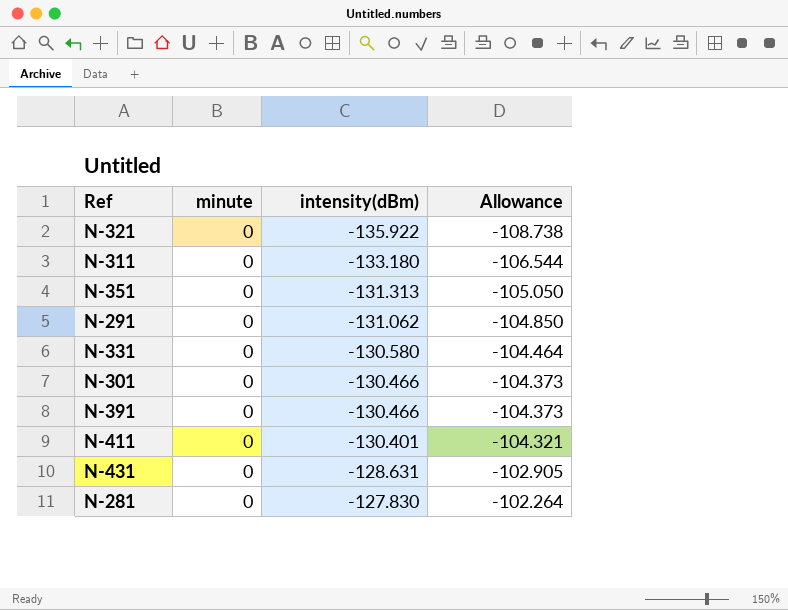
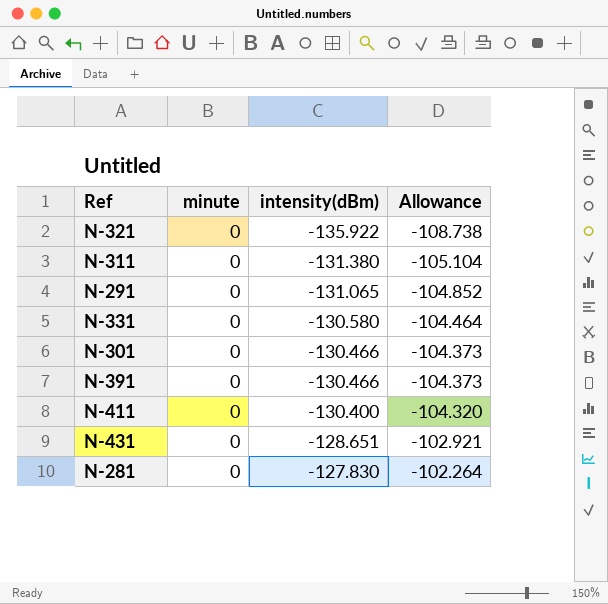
row N-351: 0 | -131.313 | -105.050 -> none
N-311 | intensity(dBm): -133.180 -> -131.380
N-311 | Allowance: -106.544 -> -105.104
N-291 | intensity(dBm): -131.062 -> -131.065
N-291 | Allowance: -104.850 -> -104.852
N-411 | intensity(dBm): -130.401 -> -130.400
N-411 | Allowance: -104.321 -> -104.320
N-431 | intensity(dBm): -128.631 -> -128.651
N-431 | Allowance: -102.905 -> -102.921

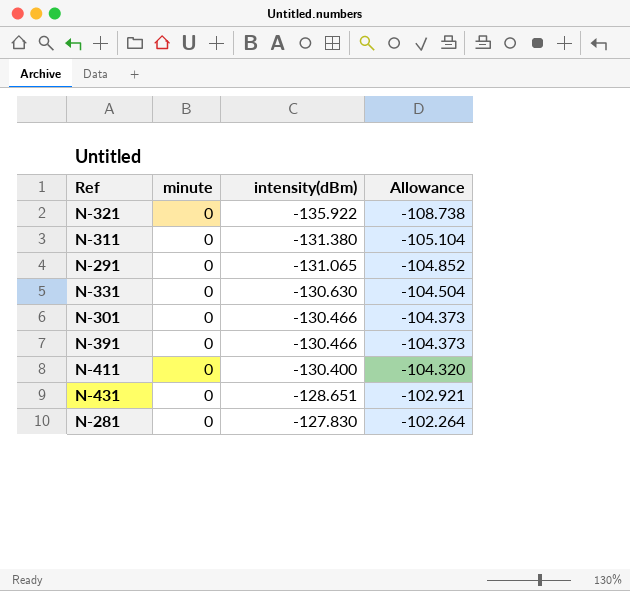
N-331 | intensity(dBm): -130.580 -> -130.630
N-331 | Allowance: -104.464 -> -104.504

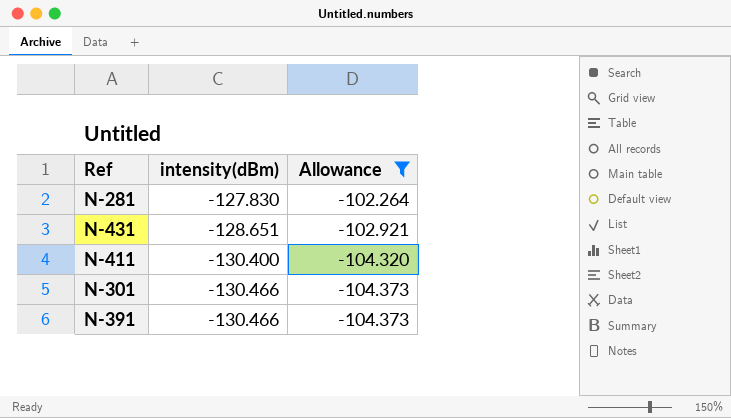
filter: none -> Allowance >= -104.373
row order: intensity(dBm) ascending -> intensity(dBm) descending
column minute | position: 2 -> none

